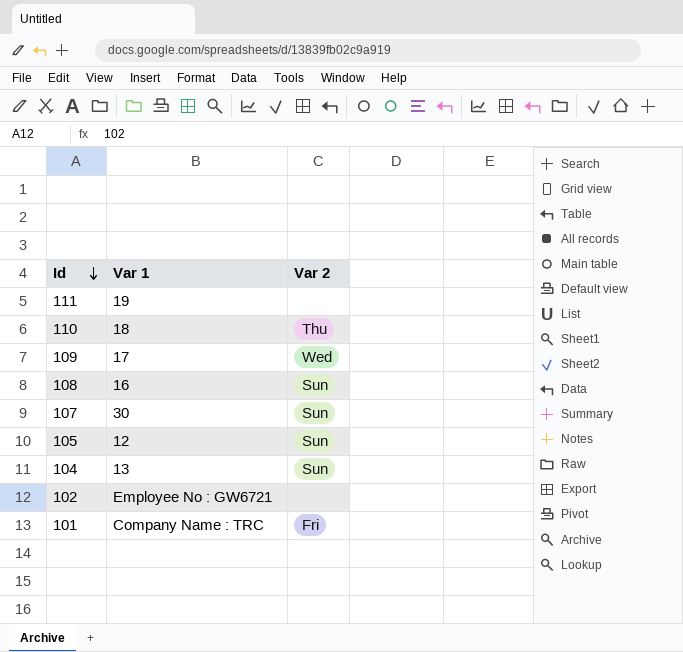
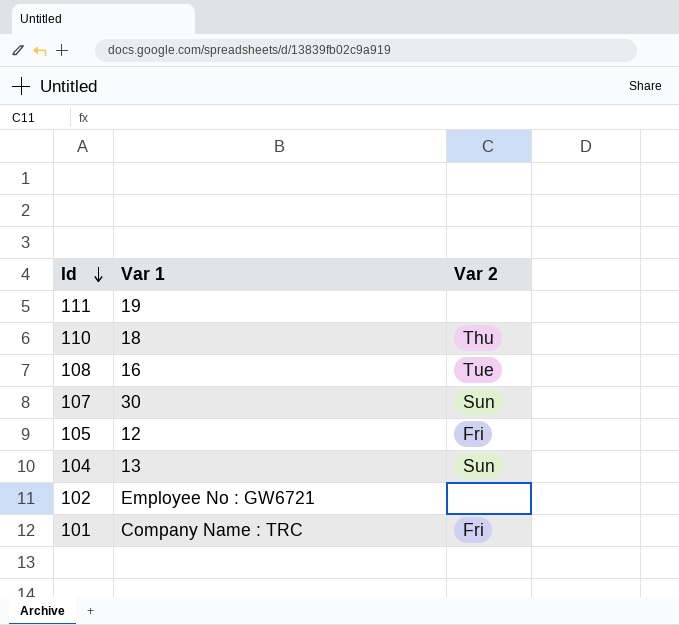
row 109: 17 | Wed -> none
108 | Var 2: Sun -> Tue
105 | Var 2: Sun -> Fri

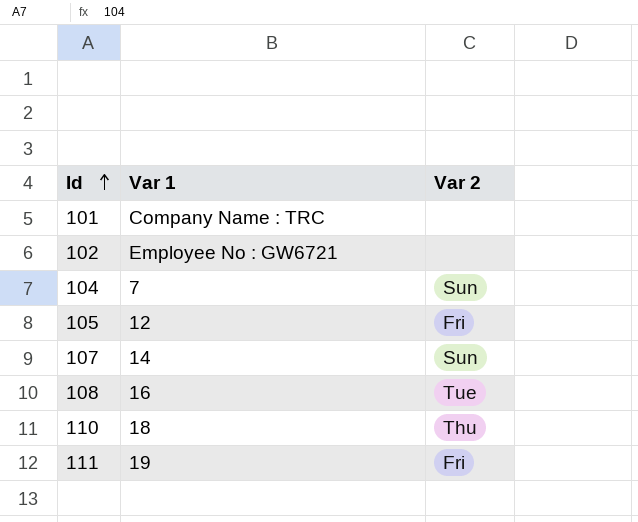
row order: Id descending -> Id ascending
101 | Var 2: Fri -> none
104 | Var 1: 13 -> 7
107 | Var 1: 30 -> 14
111 | Var 2: none -> Fri

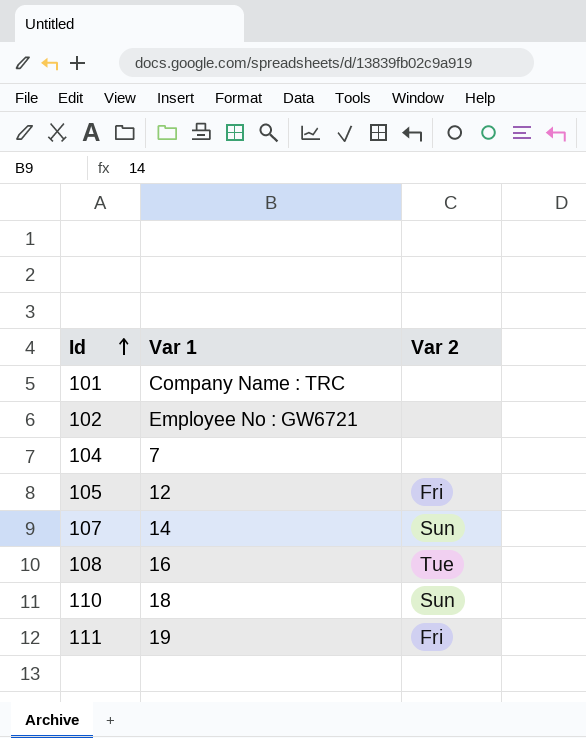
104 | Var 2: Sun -> none
110 | Var 2: Thu -> Sun

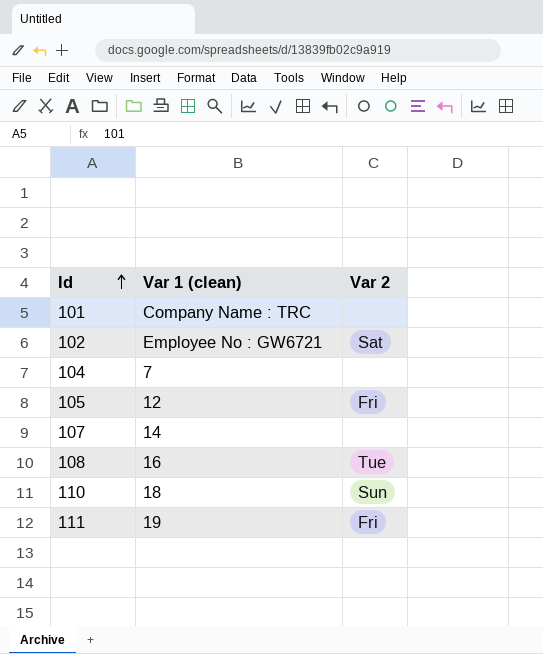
column name: Var 1 -> Var 1 (clean)
102 | Var 2: none -> Sat
107 | Var 2: Sun -> none

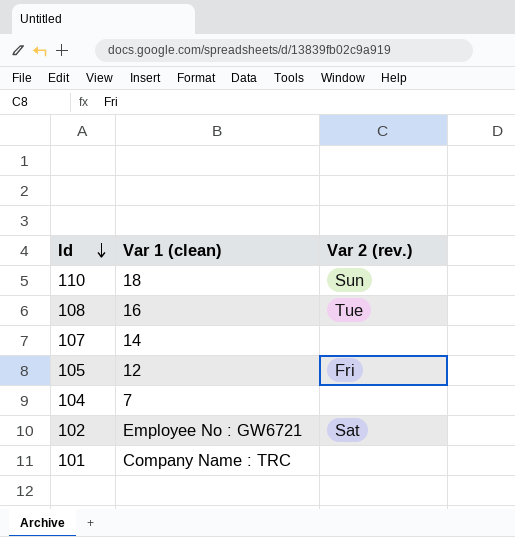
row order: Id ascending -> Id descending
column name: Var 2 -> Var 2 (rev.)
row 111: 19 | Fri -> none

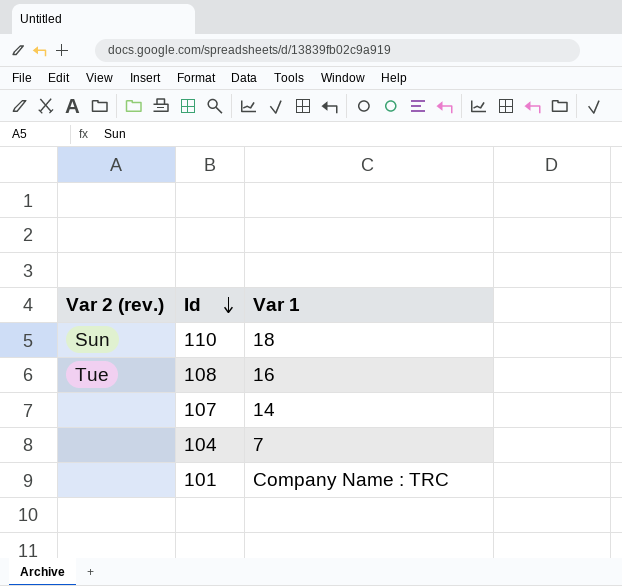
column Var 2 (rev.) | position: 3 -> 1
column name: Var 1 (clean) -> Var 1
row 105: 12 | Fri -> none
row 102: Employee No : GW6721 | Sat -> none

